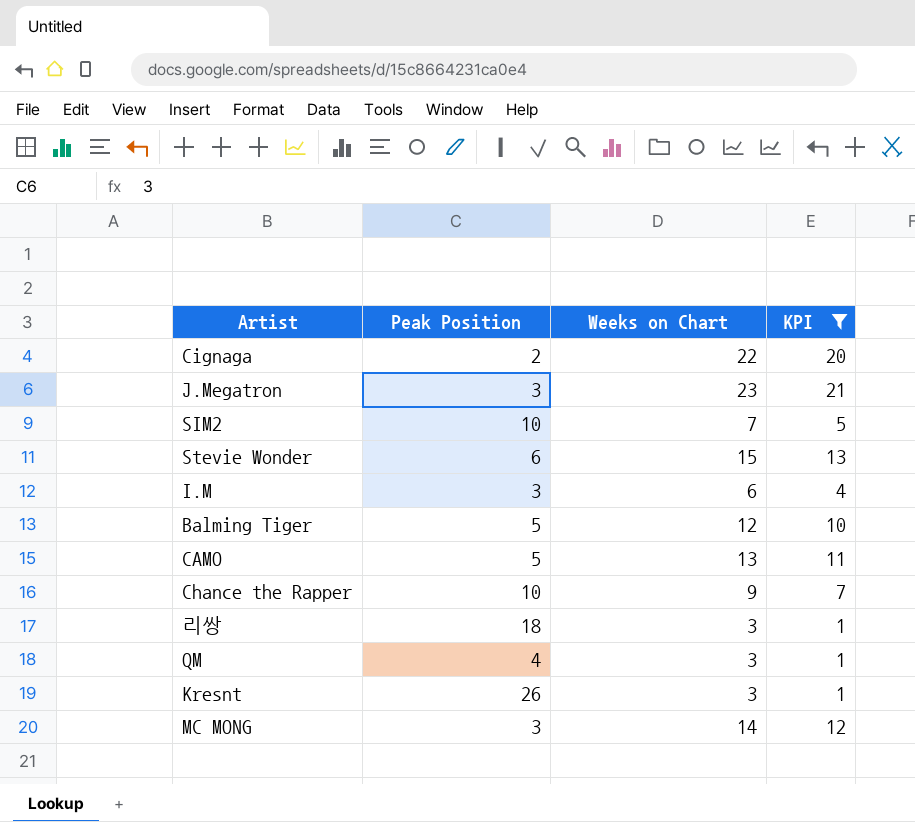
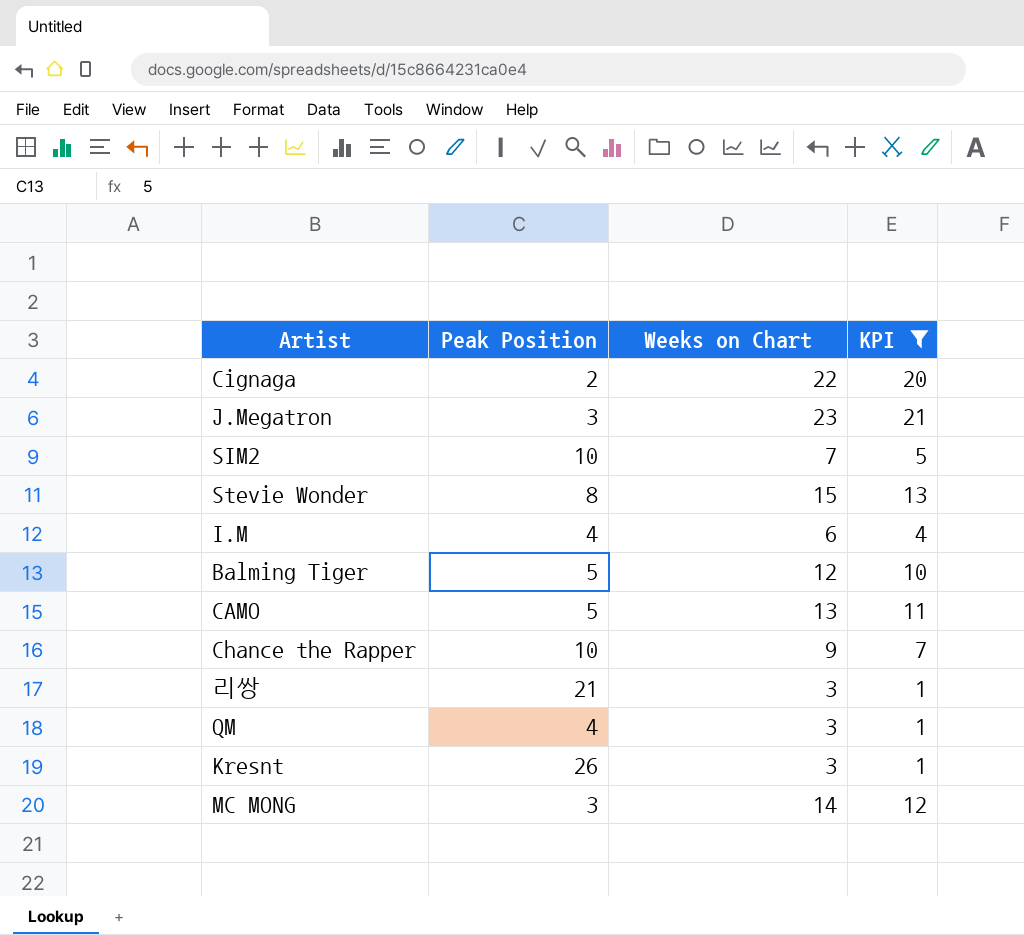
Stevie Wonder | Peak Position: 6 -> 8
I.M | Peak Position: 3 -> 4
리쌍 | Peak Position: 18 -> 21

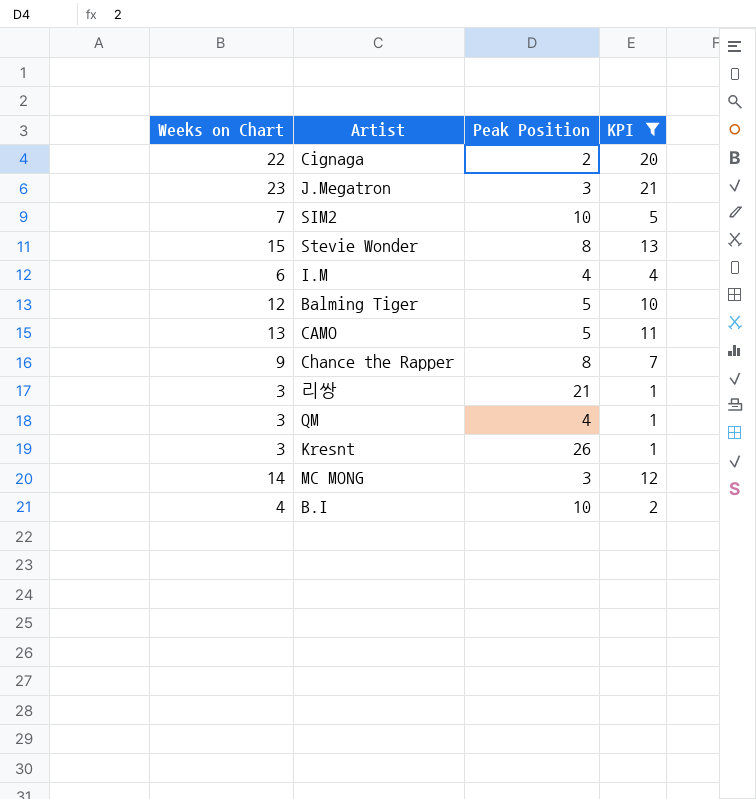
column Weeks on Chart | position: 3 -> 1
Chance the Rapper | Peak Position: 10 -> 8
row B.I: none -> 4 | 10 | 2

